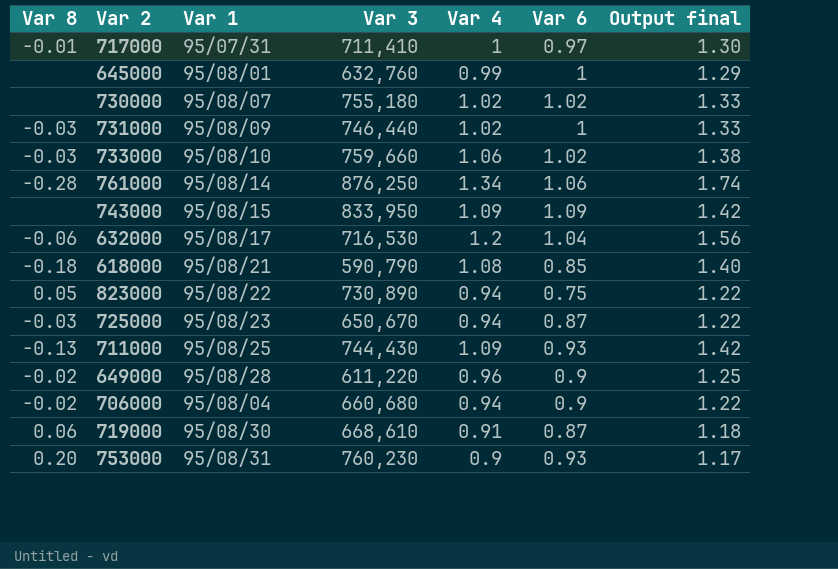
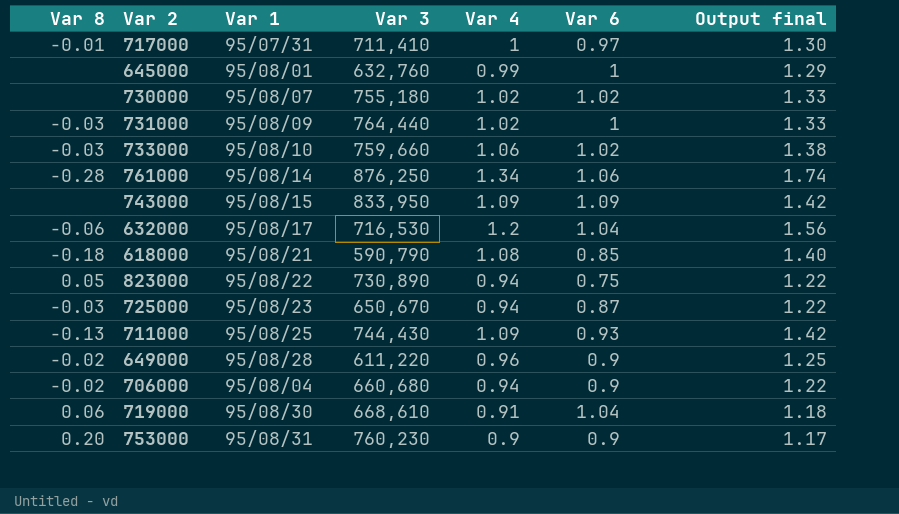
731000 | Var 3: 746,440 -> 764,440
719000 | Var 6: 0.87 -> 1.04
753000 | Var 6: 0.93 -> 0.9

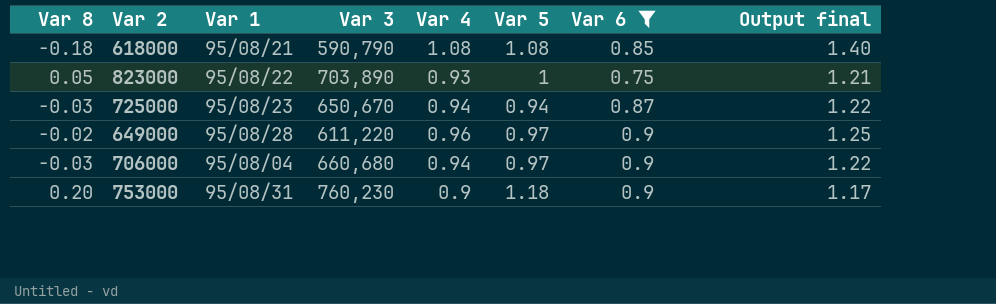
filter: none -> Var 6 <= 0.9
column Var 5 | position: none -> 6
823000 | Var 3: 730,890 -> 703,890
823000 | Var 4: 0.94 -> 0.93
823000 | Output final: 1.22 -> 1.21
706000 | Var 8: -0.02 -> -0.03

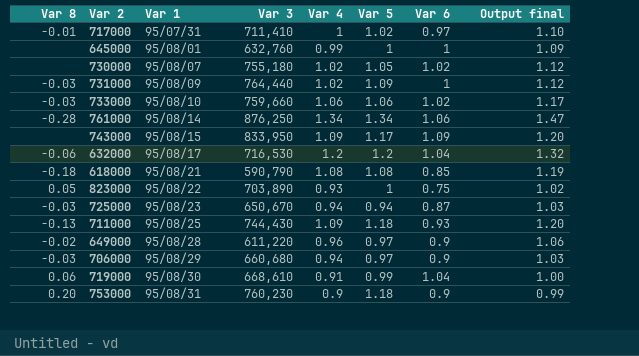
filter: Var 6 <= 0.9 -> none
column Output final | formula: [Var 4] * 1.3 -> [Var 4] * 1.1
706000 | Var 1: 95/08/04 -> 95/08/29

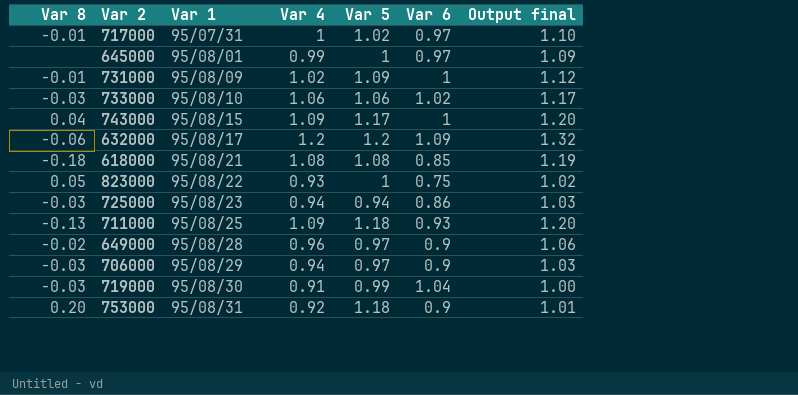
column Var 3 | position: 4 -> none
row 730000: none | 95/08/07 | 755,180 | 1.02 | 1.05 | 1.02 | 1.12 -> none
row 761000: -0.28 | 95/08/14 | 876,250 | 1.34 | 1.34 | 1.06 | 1.47 -> none
645000 | Var 6: 1 -> 0.97
731000 | Var 8: -0.03 -> -0.01
743000 | Var 8: none -> 0.04
743000 | Var 6: 1.09 -> 1
632000 | Var 6: 1.04 -> 1.09
725000 | Var 6: 0.87 -> 0.86
719000 | Var 8: 0.06 -> -0.03
753000 | Var 4: 0.9 -> 0.92
753000 | Output final: 0.99 -> 1.01

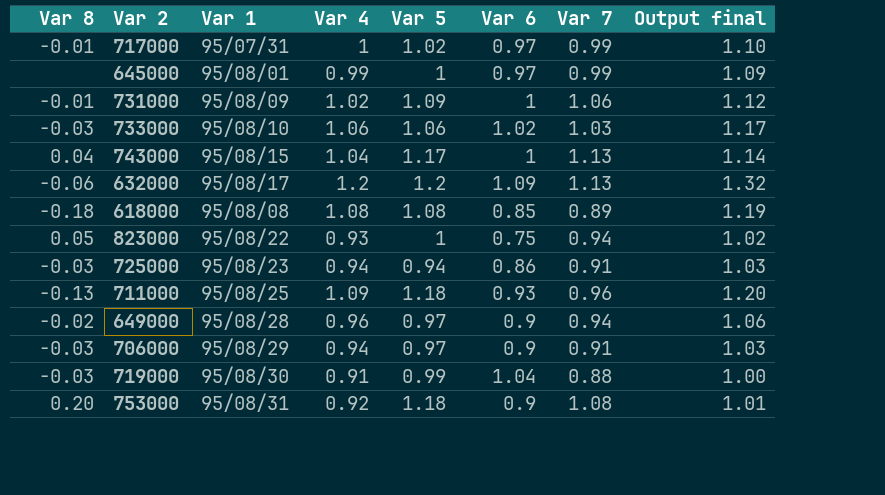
column Var 7 | position: none -> 7
743000 | Var 4: 1.09 -> 1.04
743000 | Output final: 1.20 -> 1.14
618000 | Var 1: 95/08/21 -> 95/08/08

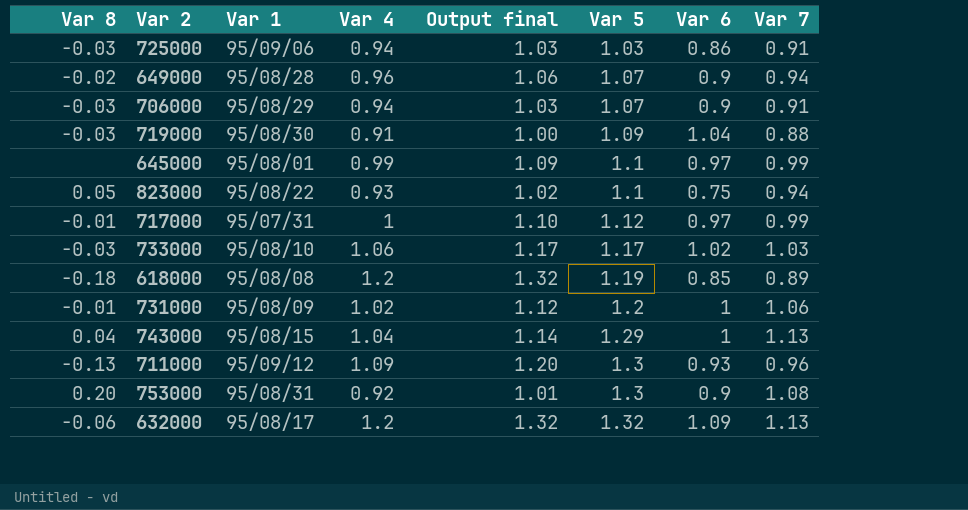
row order: none -> Var 5 ascending
column Output final | position: 8 -> 5
725000 | Var 1: 95/08/23 -> 95/09/06
725000 | Var 5: 0.94 -> 1.03
649000 | Var 5: 0.97 -> 1.07
706000 | Var 5: 0.97 -> 1.07
719000 | Var 5: 0.99 -> 1.09
645000 | Var 5: 1 -> 1.1
823000 | Var 5: 1 -> 1.1
717000 | Var 5: 1.02 -> 1.12
733000 | Var 5: 1.06 -> 1.17
618000 | Var 4: 1.08 -> 1.2
618000 | Output final: 1.19 -> 1.32
618000 | Var 5: 1.08 -> 1.19
731000 | Var 5: 1.09 -> 1.2
743000 | Var 5: 1.17 -> 1.29
711000 | Var 1: 95/08/25 -> 95/09/12
711000 | Var 5: 1.18 -> 1.3
753000 | Var 5: 1.18 -> 1.3
632000 | Var 5: 1.2 -> 1.32

